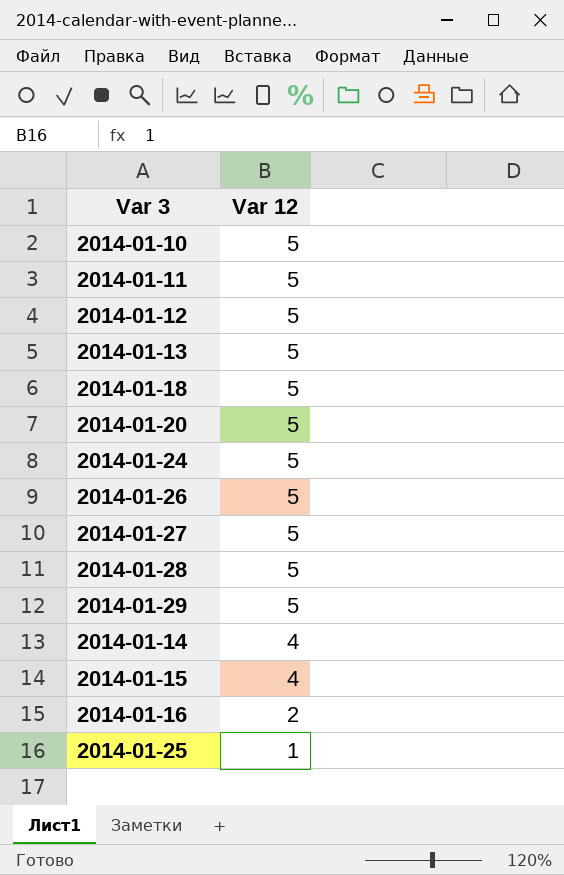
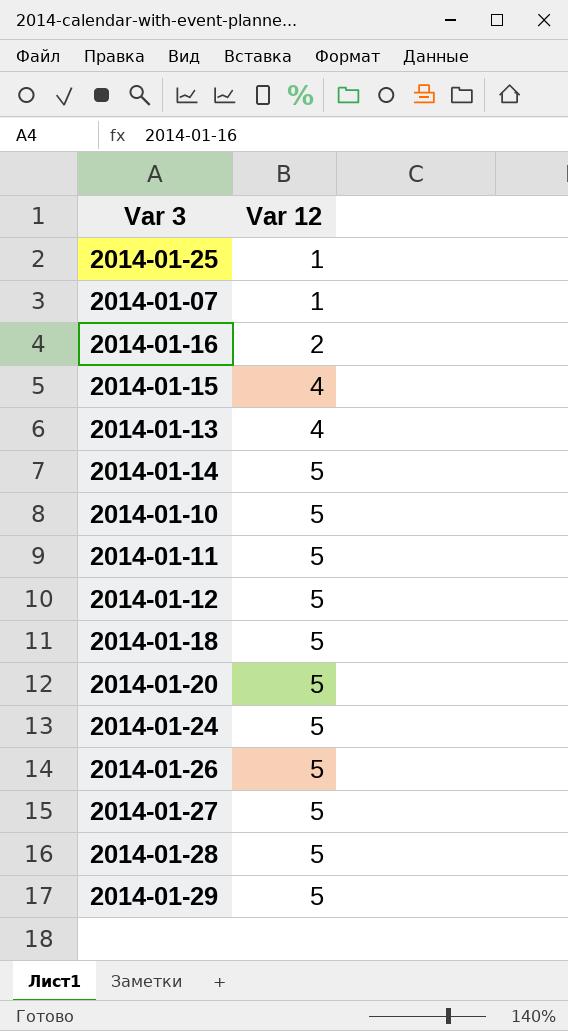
row order: Var 12 descending -> Var 12 ascending
row 2014-01-07: none -> 1
2014-01-13 | Var 12: 5 -> 4
2014-01-14 | Var 12: 4 -> 5

